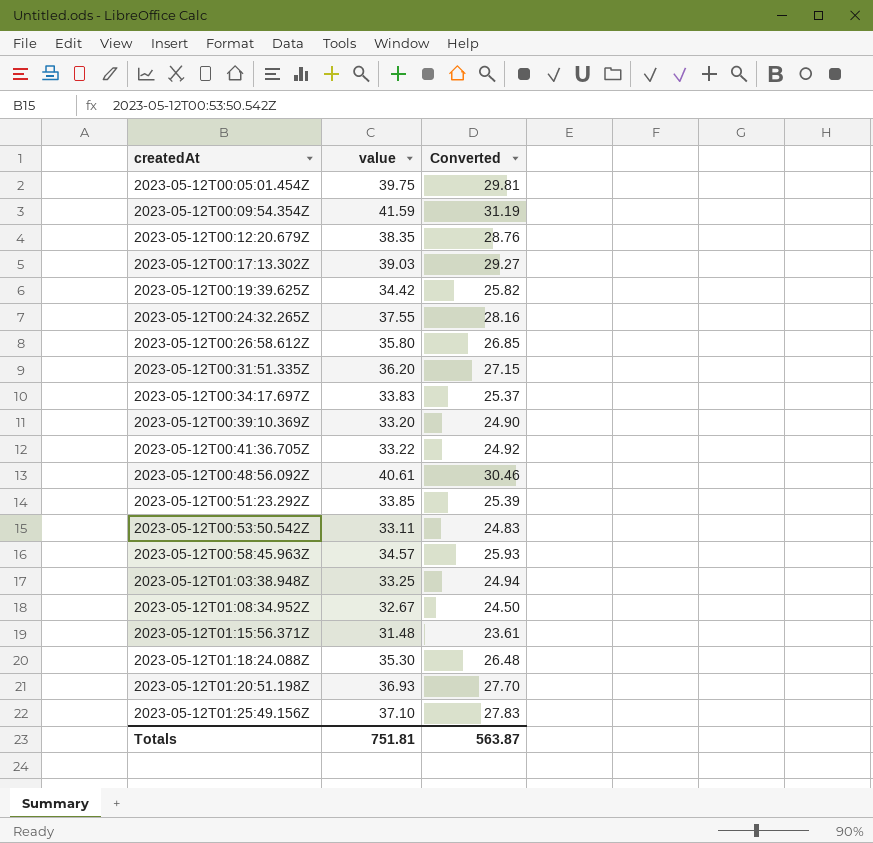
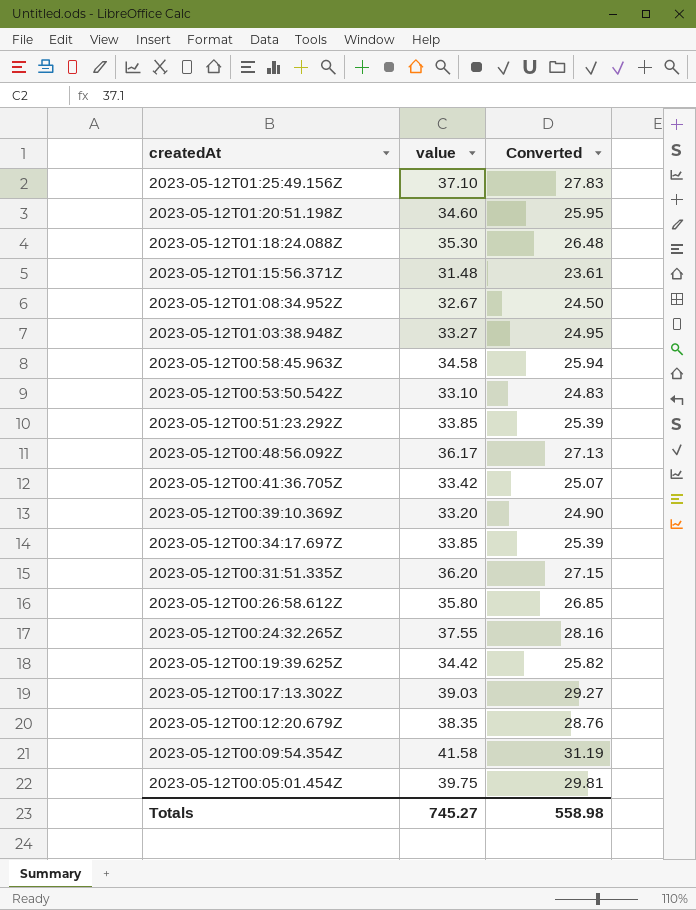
row order: createdAt ascending -> createdAt descending
2023-05-12T01:20:51.198Z | value: 36.93 -> 34.60
2023-05-12T01:20:51.198Z | Converted: 27.70 -> 25.95
2023-05-12T01:03:38.948Z | value: 33.25 -> 33.27
2023-05-12T01:03:38.948Z | Converted: 24.94 -> 24.95
2023-05-12T00:58:45.963Z | value: 34.57 -> 34.58
2023-05-12T00:58:45.963Z | Converted: 25.93 -> 25.94
2023-05-12T00:53:50.542Z | value: 33.11 -> 33.10
2023-05-12T00:48:56.092Z | value: 40.61 -> 36.17
2023-05-12T00:48:56.092Z | Converted: 30.46 -> 27.13
2023-05-12T00:41:36.705Z | value: 33.22 -> 33.42
2023-05-12T00:41:36.705Z | Converted: 24.92 -> 25.07
2023-05-12T00:34:17.697Z | value: 33.83 -> 33.85
2023-05-12T00:34:17.697Z | Converted: 25.37 -> 25.39
2023-05-12T00:09:54.354Z | value: 41.59 -> 41.58
Totals | value: 751.81 -> 745.27
Totals | Converted: 563.87 -> 558.98

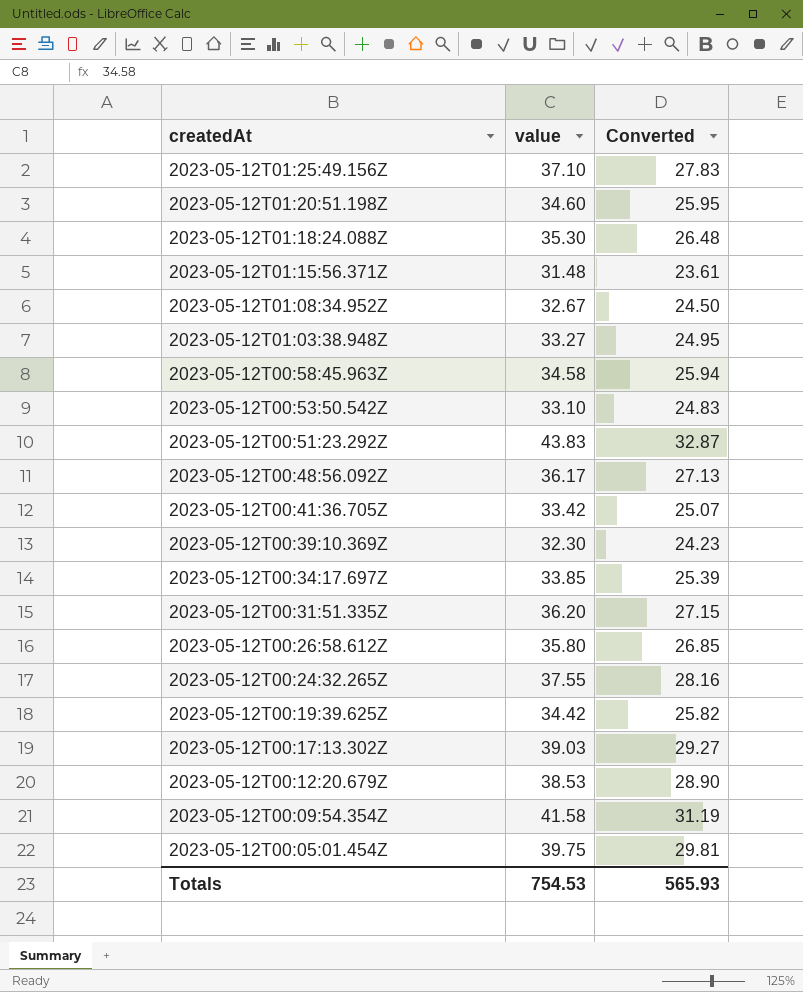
2023-05-12T00:51:23.292Z | value: 33.85 -> 43.83
2023-05-12T00:51:23.292Z | Converted: 25.39 -> 32.87
2023-05-12T00:39:10.369Z | value: 33.20 -> 32.30
2023-05-12T00:39:10.369Z | Converted: 24.90 -> 24.23
2023-05-12T00:12:20.679Z | value: 38.35 -> 38.53
2023-05-12T00:12:20.679Z | Converted: 28.76 -> 28.90
Totals | value: 745.27 -> 754.53
Totals | Converted: 558.98 -> 565.93

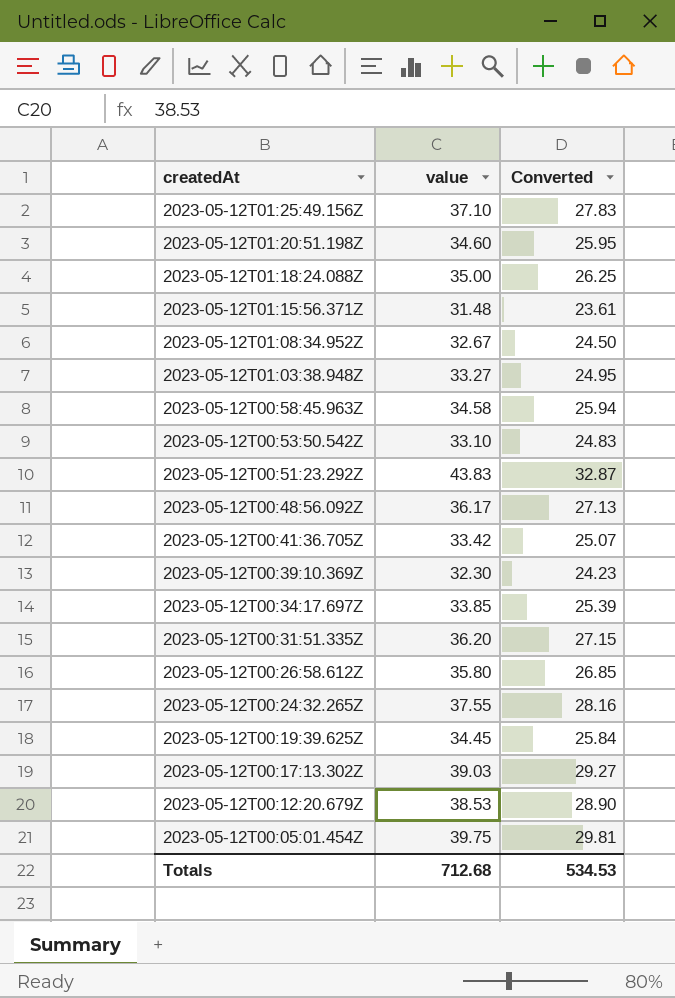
row 2023-05-12T00:09:54.354Z: 41.58 | 31.19 -> none
2023-05-12T01:18:24.088Z | value: 35.30 -> 35.00
2023-05-12T01:18:24.088Z | Converted: 26.48 -> 26.25
2023-05-12T00:19:39.625Z | value: 34.42 -> 34.45
2023-05-12T00:19:39.625Z | Converted: 25.82 -> 25.84
Totals | value: 754.53 -> 712.68
Totals | Converted: 565.93 -> 534.53

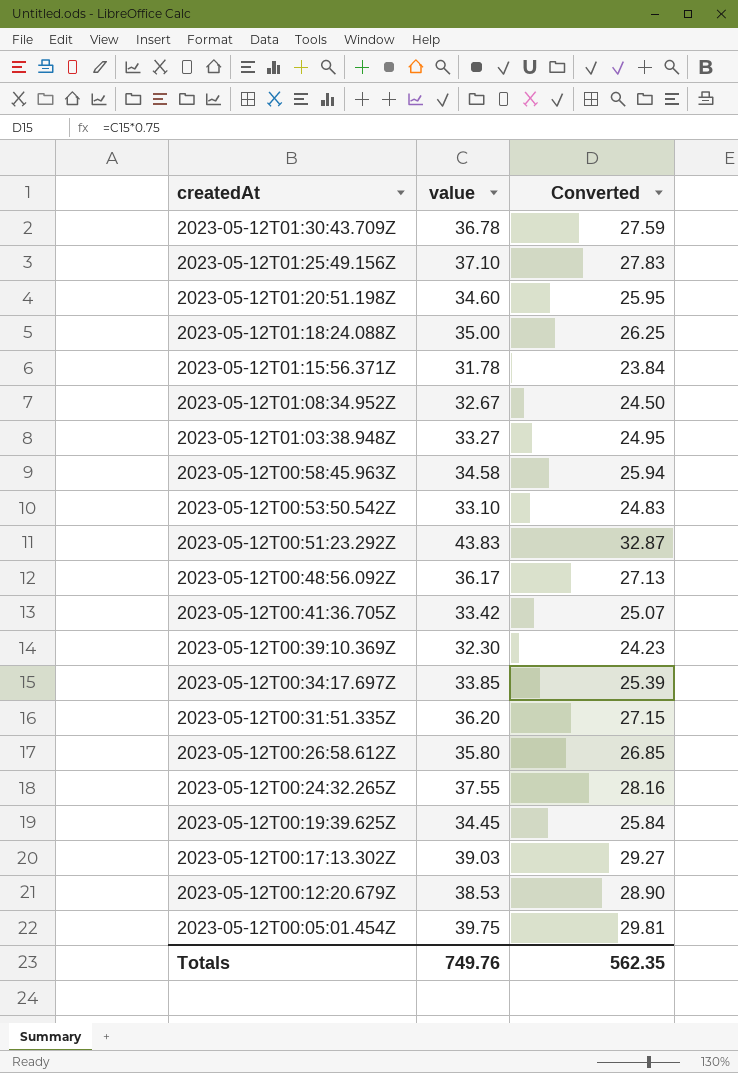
row 2023-05-12T01:30:43.709Z: none -> 36.78 | 27.59
2023-05-12T01:15:56.371Z | value: 31.48 -> 31.78
2023-05-12T01:15:56.371Z | Converted: 23.61 -> 23.84
Totals | value: 712.68 -> 749.76
Totals | Converted: 534.53 -> 562.35

